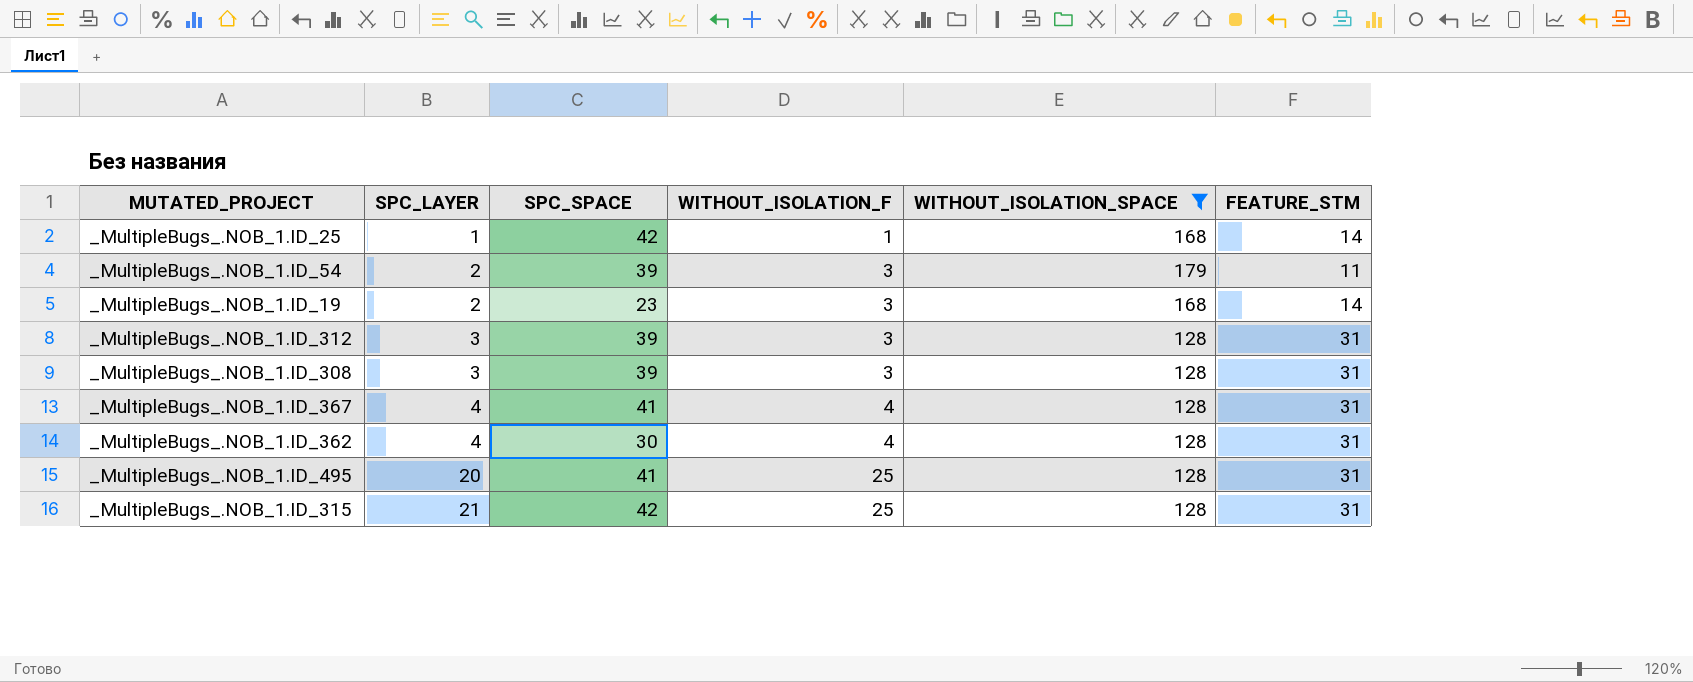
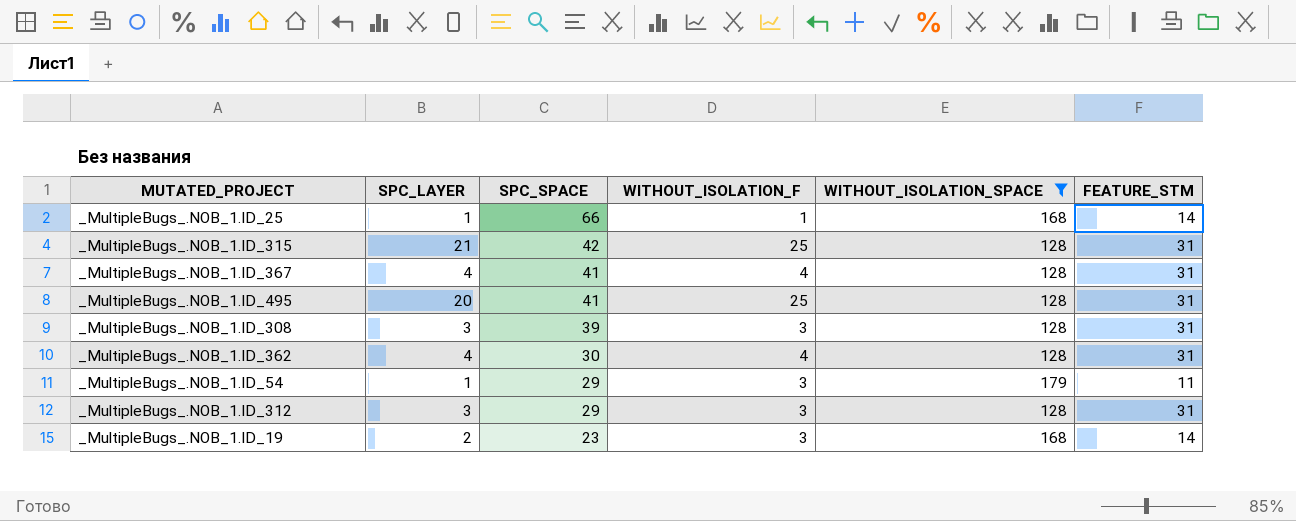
row order: SPC_LAYER ascending -> SPC_SPACE descending
_MultipleBugs_.NOB_1.ID_25 | SPC_SPACE: 42 -> 66
_MultipleBugs_.NOB_1.ID_54 | SPC_LAYER: 2 -> 1
_MultipleBugs_.NOB_1.ID_54 | SPC_SPACE: 39 -> 29
_MultipleBugs_.NOB_1.ID_312 | SPC_SPACE: 39 -> 29

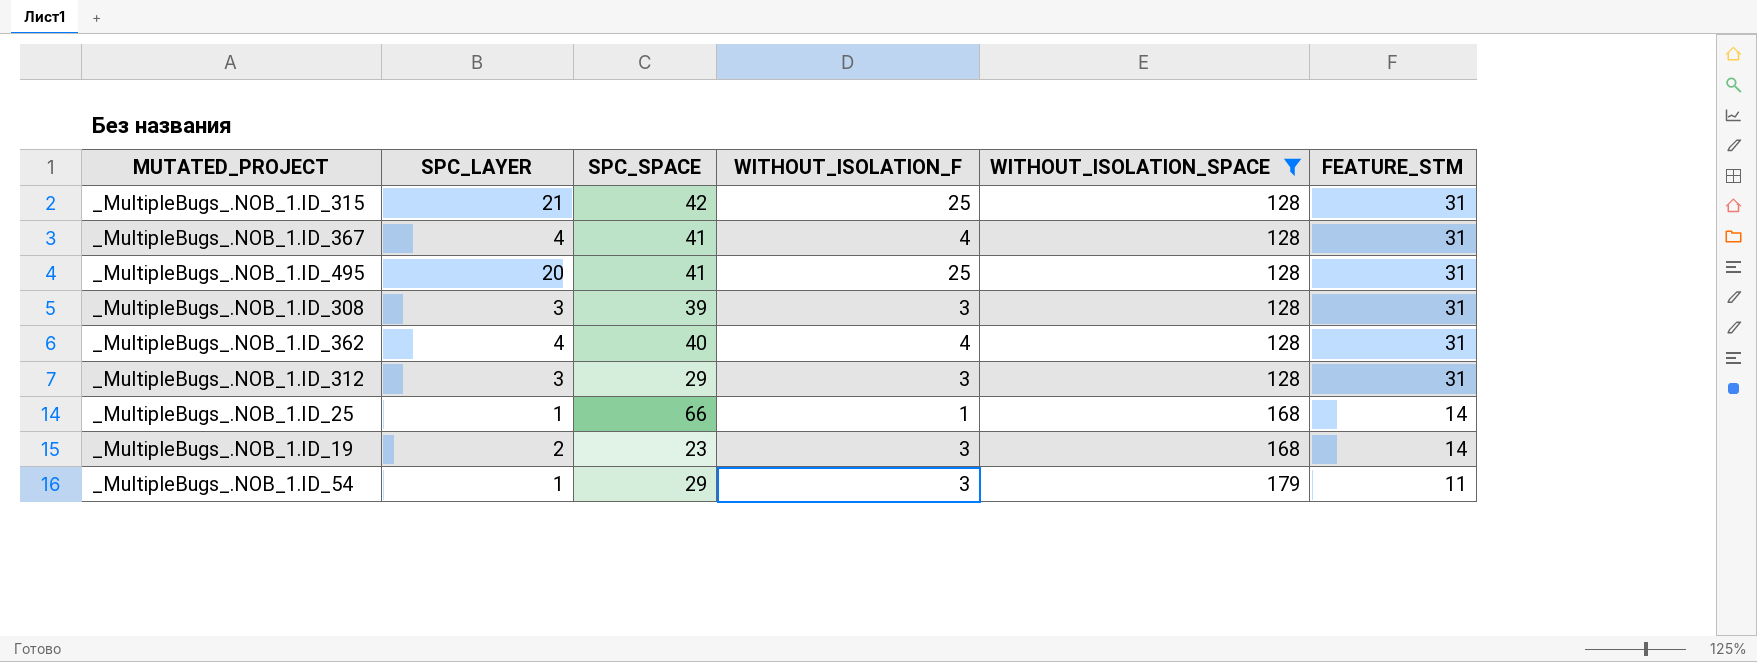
row order: SPC_SPACE descending -> WITHOUT_ISOLATION_SPACE ascending
_MultipleBugs_.NOB_1.ID_362 | SPC_SPACE: 30 -> 40

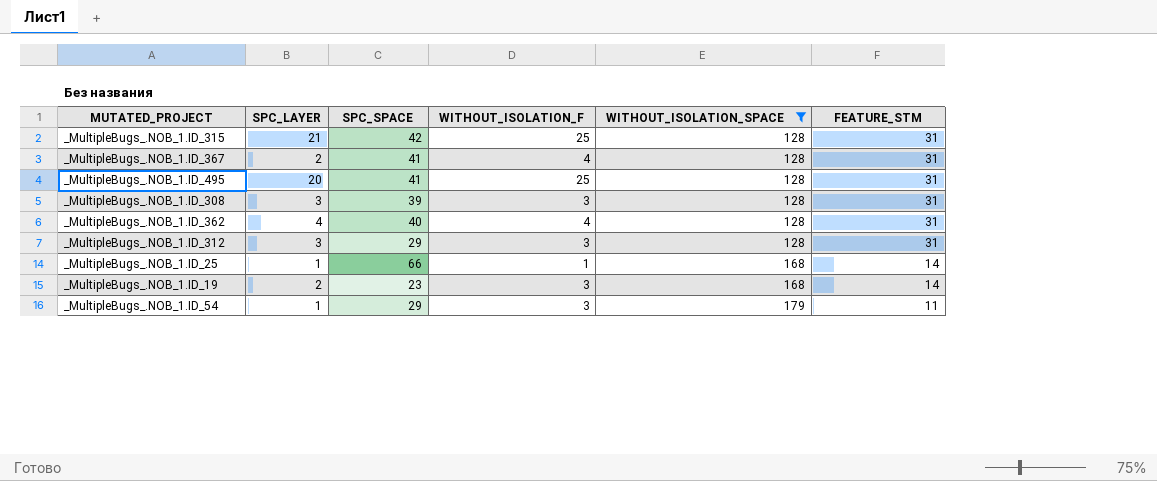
_MultipleBugs_.NOB_1.ID_367 | SPC_LAYER: 4 -> 2

